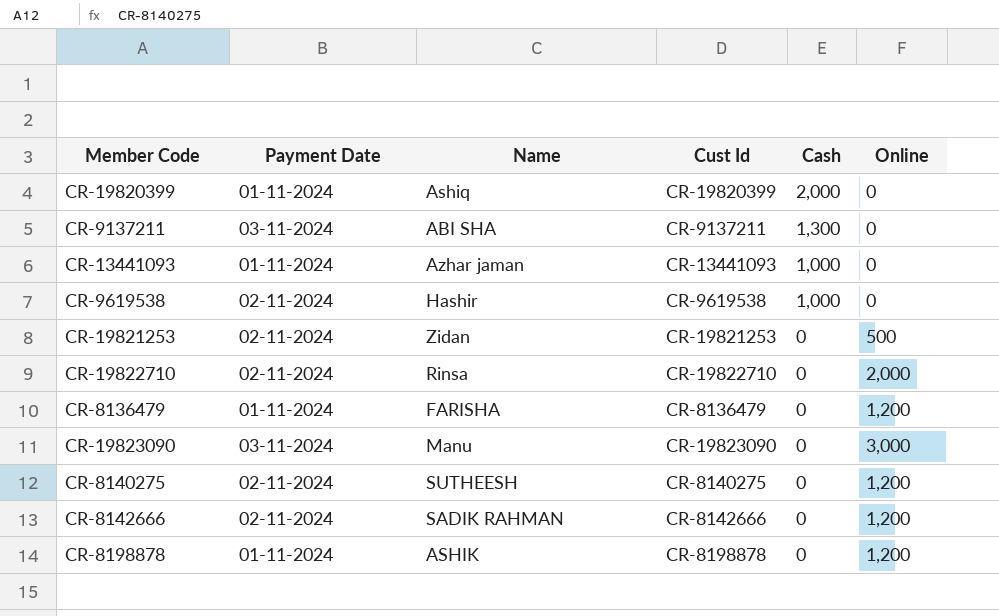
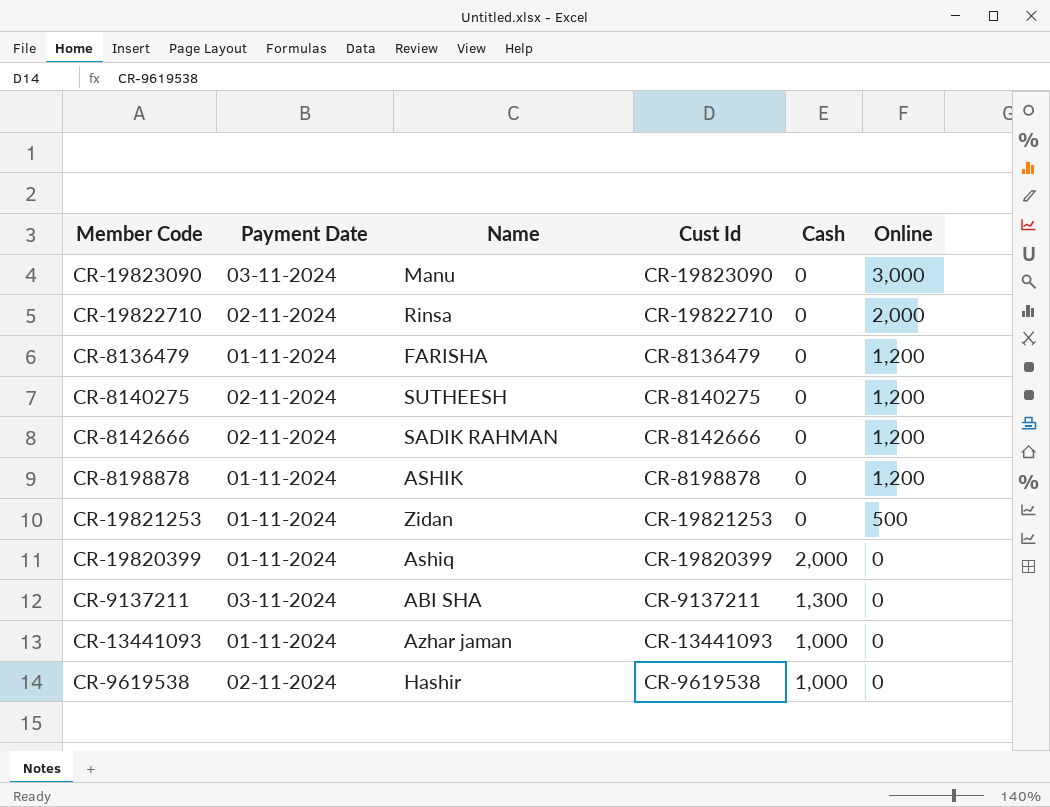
row order: Cash descending -> Online descending
CR-19821253 | Payment Date: 02-11-2024 -> 01-11-2024

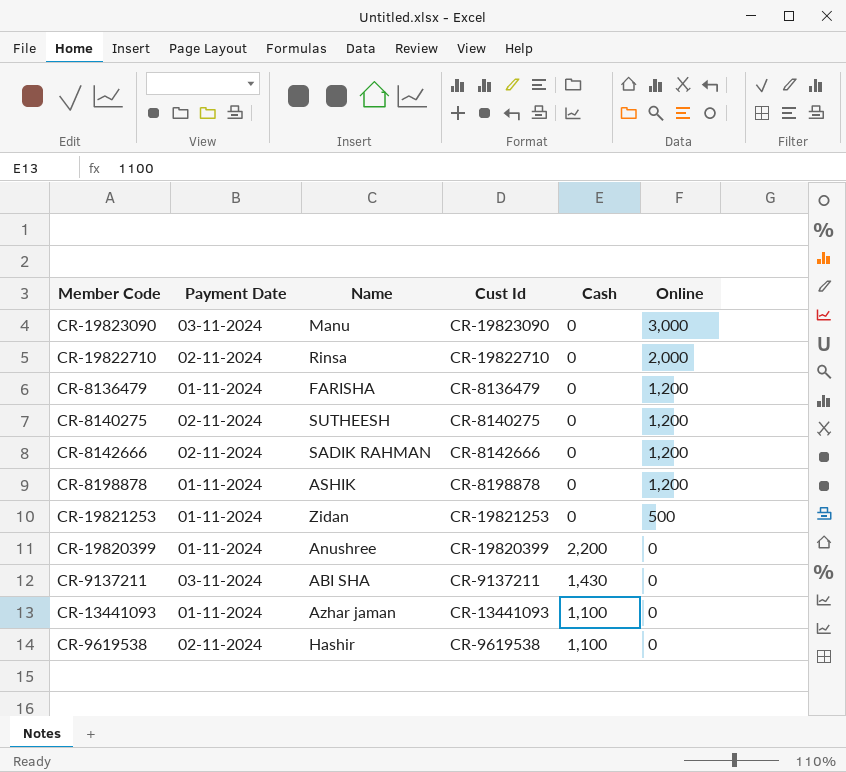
CR-19820399 | Name: Ashiq -> Anushree
CR-19820399 | Cash: 2,000 -> 2,200
CR-9137211 | Cash: 1,300 -> 1,430
CR-13441093 | Cash: 1,000 -> 1,100
CR-9619538 | Cash: 1,000 -> 1,100

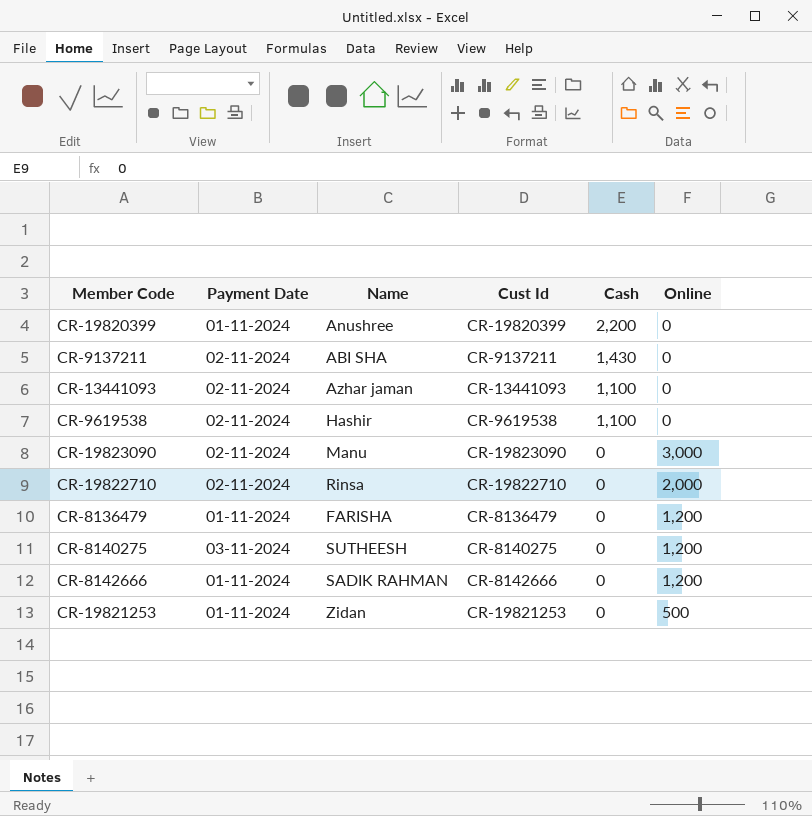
row order: Online descending -> Cash descending
row CR-8198878: 01-11-2024 | ASHIK | CR-8198878 | 0 | 1,200 -> none
CR-9137211 | Payment Date: 03-11-2024 -> 02-11-2024
CR-13441093 | Payment Date: 01-11-2024 -> 02-11-2024
CR-19823090 | Payment Date: 03-11-2024 -> 02-11-2024
CR-8140275 | Payment Date: 02-11-2024 -> 03-11-2024
CR-8142666 | Payment Date: 02-11-2024 -> 01-11-2024

